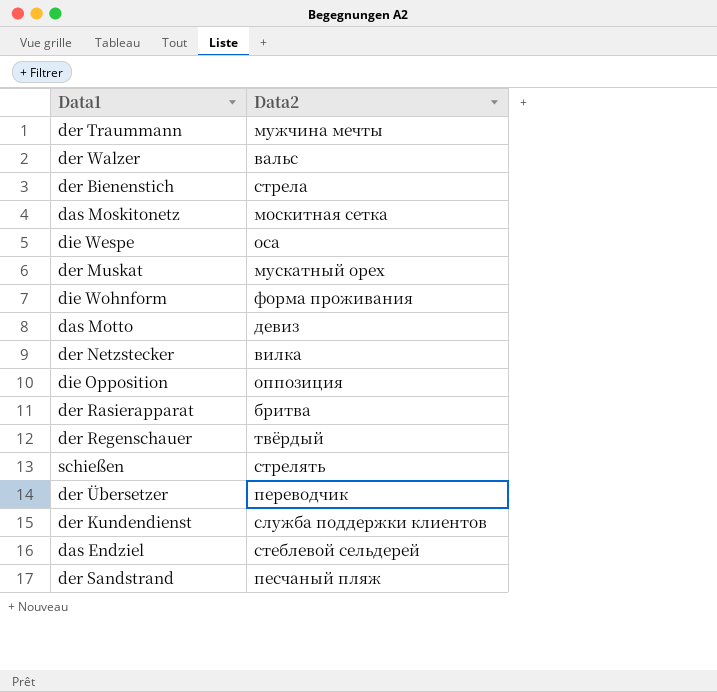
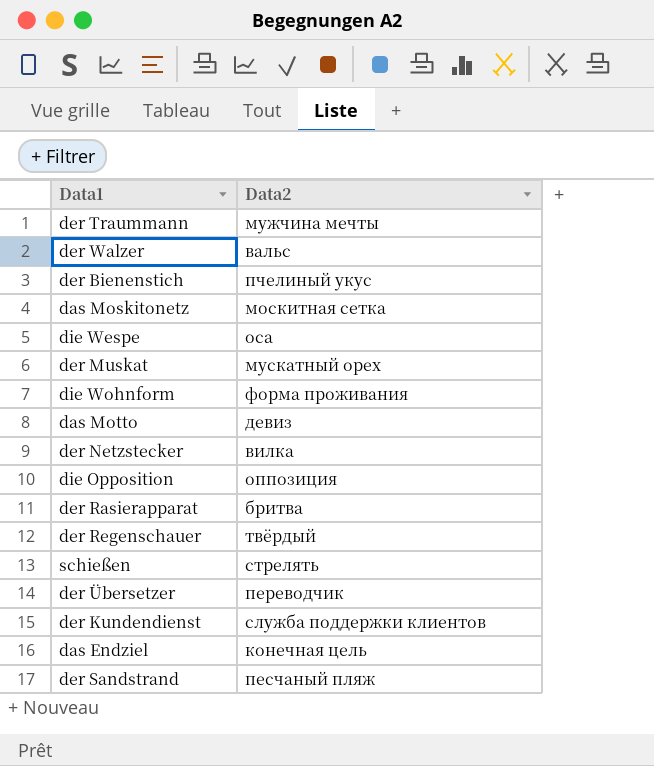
der Bienenstich | Data2: стрела -> пчелиный укус
das Endziel | Data2: стеблевой сельдерей -> конечная цель

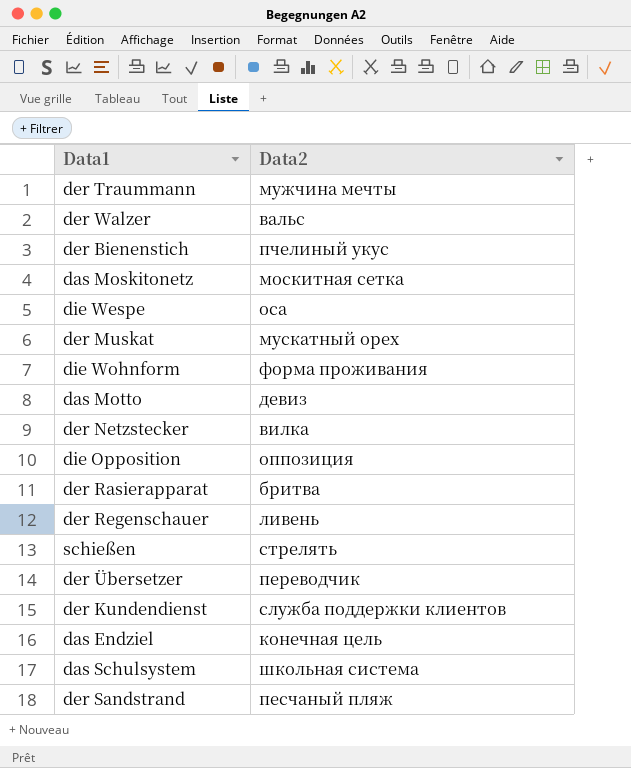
der Regenschauer | Data2: твёрдый -> ливень
row das Schulsystem: none -> школьная система

